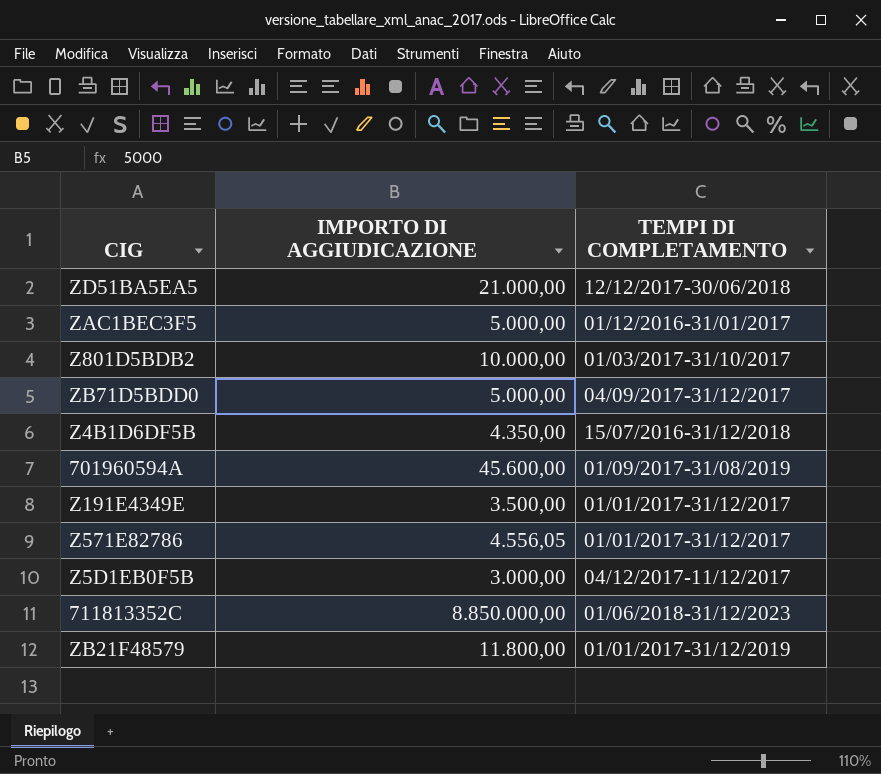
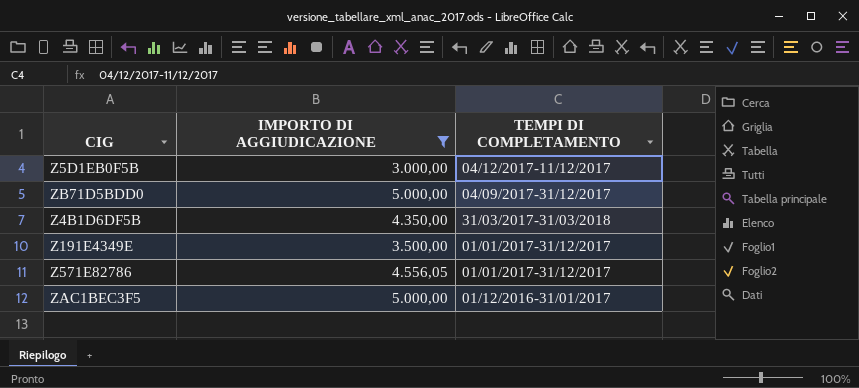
filter: none -> IMPORTO DI AGGIUDICAZIONE <= 5.000,00
row order: none -> TEMPI DI COMPLETAMENTO descending
Z4B1D6DF5B | TEMPI DI COMPLETAMENTO: 15/07/2016-31/12/2018 -> 31/03/2017-31/03/2018

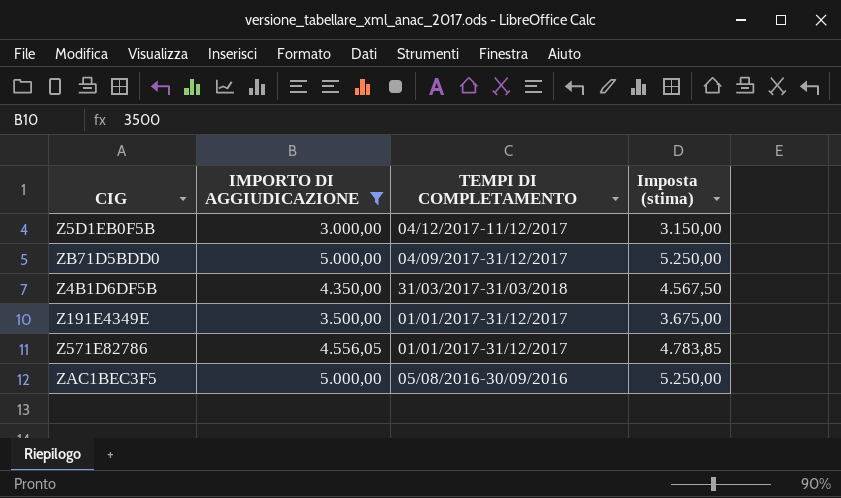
column Imposta (stima) | formula: none -> [IMPORTO DI AGGIUDICAZIONE] * 1,05
ZAC1BEC3F5 | TEMPI DI COMPLETAMENTO: 01/12/2016-31/01/2017 -> 05/08/2016-30/09/2016

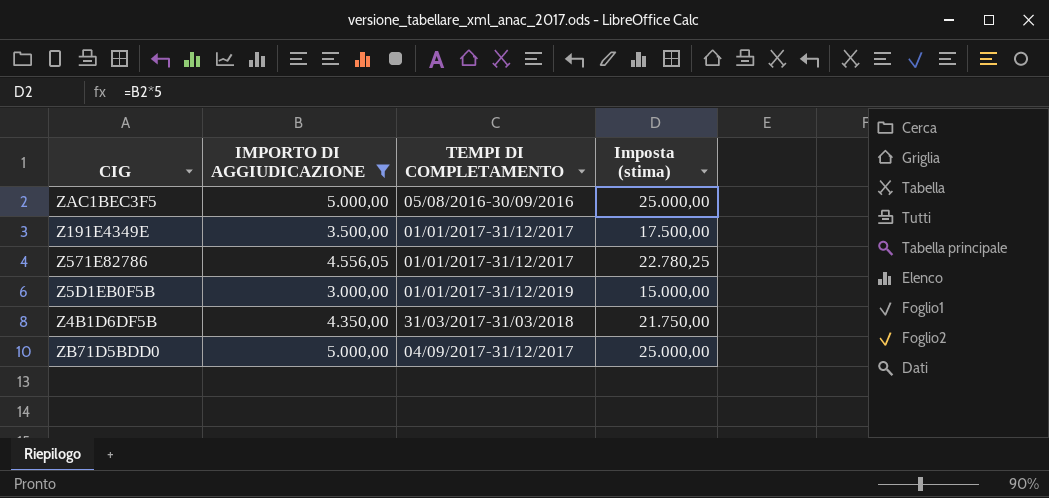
row order: TEMPI DI COMPLETAMENTO descending -> TEMPI DI COMPLETAMENTO ascending
column Imposta (stima) | formula: [IMPORTO DI AGGIUDICAZIONE] * 1,05 -> [IMPORTO DI AGGIUDICAZIONE] * 5
Z5D1EB0F5B | TEMPI DI COMPLETAMENTO: 04/12/2017-11/12/2017 -> 01/01/2017-31/12/2019

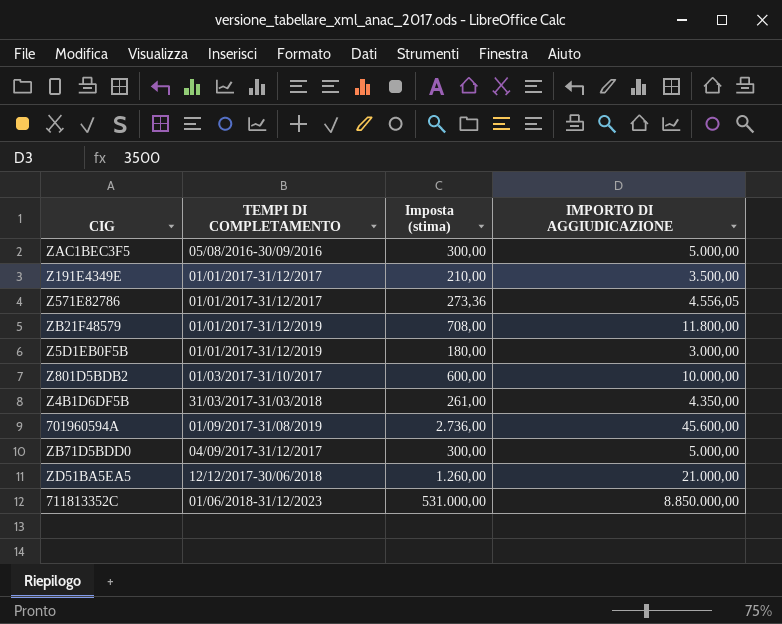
filter: IMPORTO DI AGGIUDICAZIONE <= 5.000,00 -> none
column Imposta (stima) | formula: [IMPORTO DI AGGIUDICAZIONE] * 5 -> [IMPORTO DI AGGIUDICAZIONE] * 0,06
column IMPORTO DI AGGIUDICAZIONE | position: 2 -> 4

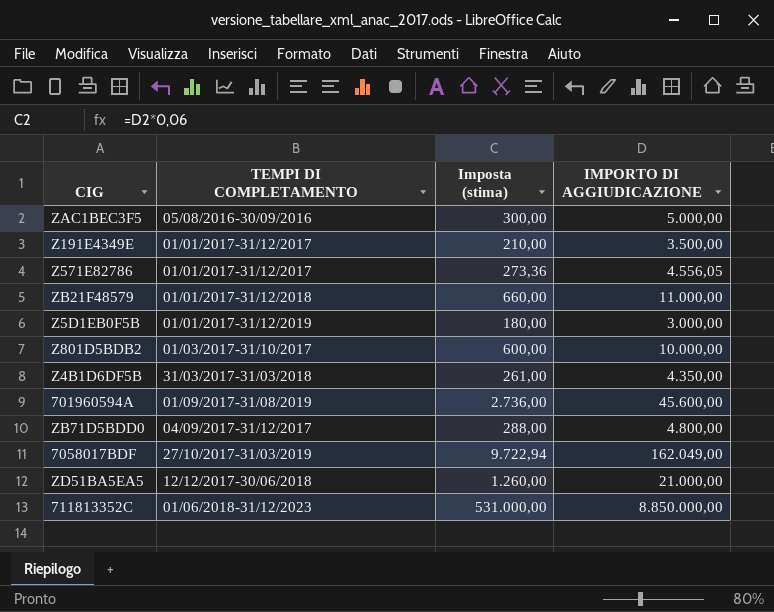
ZB21F48579 | TEMPI DI COMPLETAMENTO: 01/01/2017-31/12/2019 -> 01/01/2017-31/12/2018
ZB21F48579 | Imposta (stima): 708,00 -> 660,00
ZB21F48579 | IMPORTO DI AGGIUDICAZIONE: 11.800,00 -> 11.000,00
ZB71D5BDD0 | Imposta (stima): 300,00 -> 288,00
ZB71D5BDD0 | IMPORTO DI AGGIUDICAZIONE: 5.000,00 -> 4.800,00
row 7058017BDF: none -> 27/10/2017-31/03/2019 | 9.722,94 | 162.049,00

